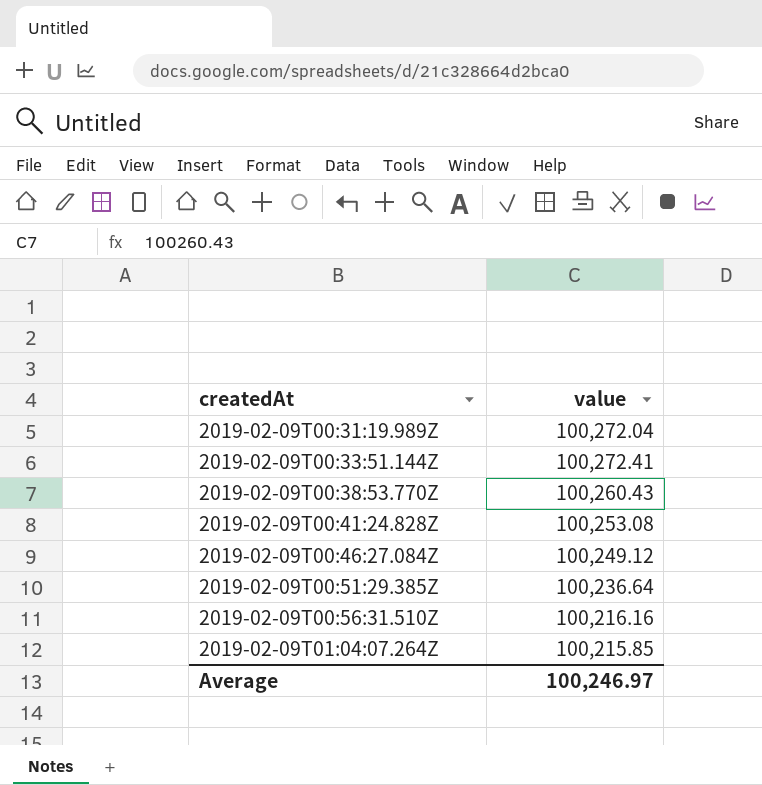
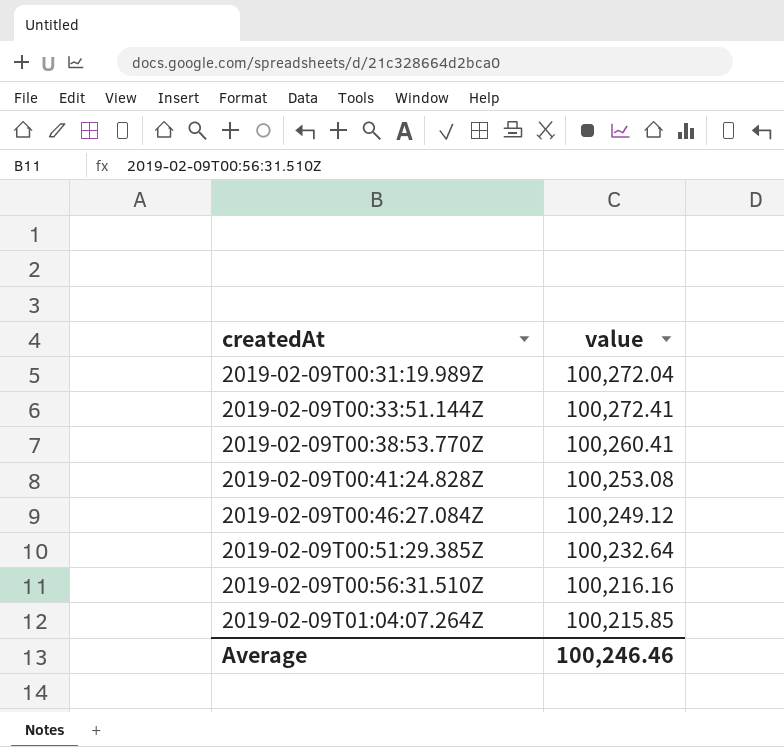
2019-02-09T00:38:53.770Z | value: 100,260.43 -> 100,260.41
2019-02-09T00:51:29.385Z | value: 100,236.64 -> 100,232.64
Average | value: 100,246.97 -> 100,246.46

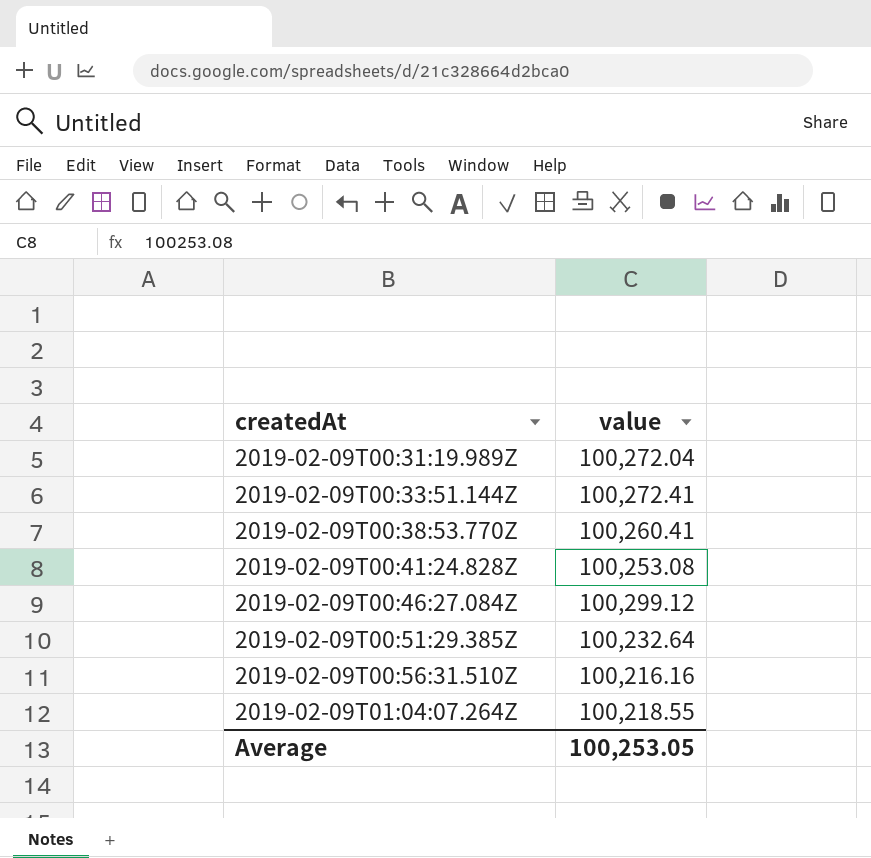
2019-02-09T00:46:27.084Z | value: 100,249.12 -> 100,299.12
2019-02-09T01:04:07.264Z | value: 100,215.85 -> 100,218.55
Average | value: 100,246.46 -> 100,253.05

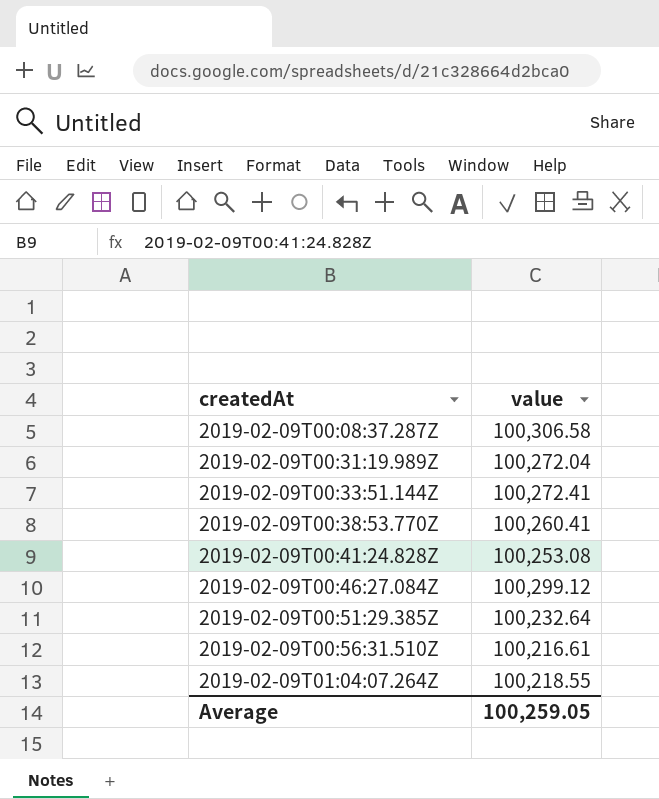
row 2019-02-09T00:08:37.287Z: none -> 100,306.58
2019-02-09T00:56:31.510Z | value: 100,216.16 -> 100,216.61
Average | value: 100,253.05 -> 100,259.05

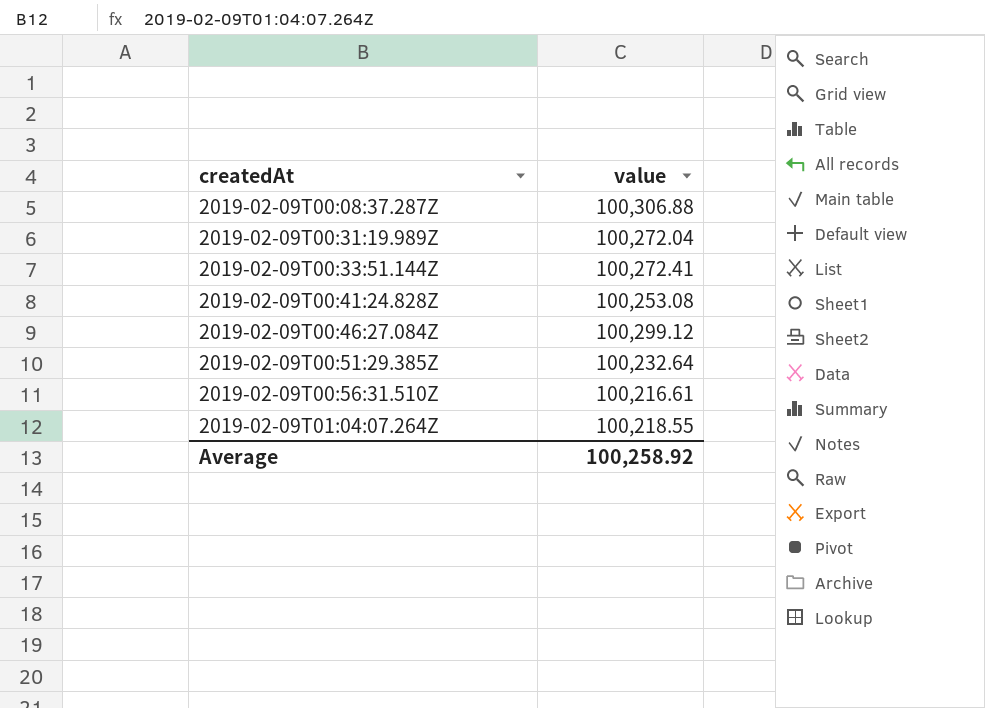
row 2019-02-09T00:38:53.770Z: 100,260.41 -> none
2019-02-09T00:08:37.287Z | value: 100,306.58 -> 100,306.88
Average | value: 100,259.05 -> 100,258.92

